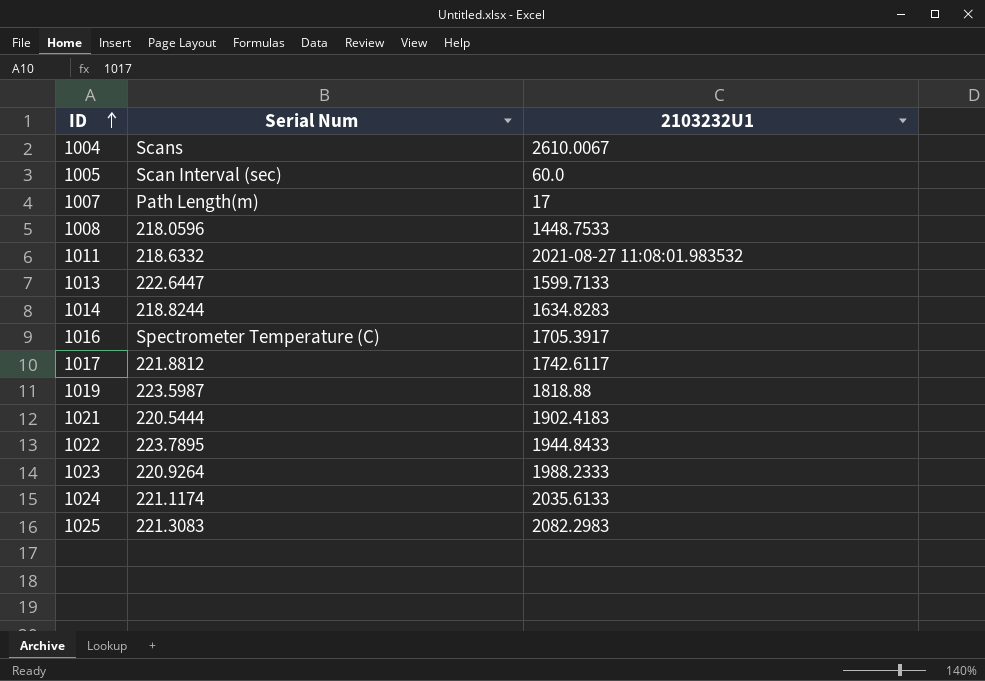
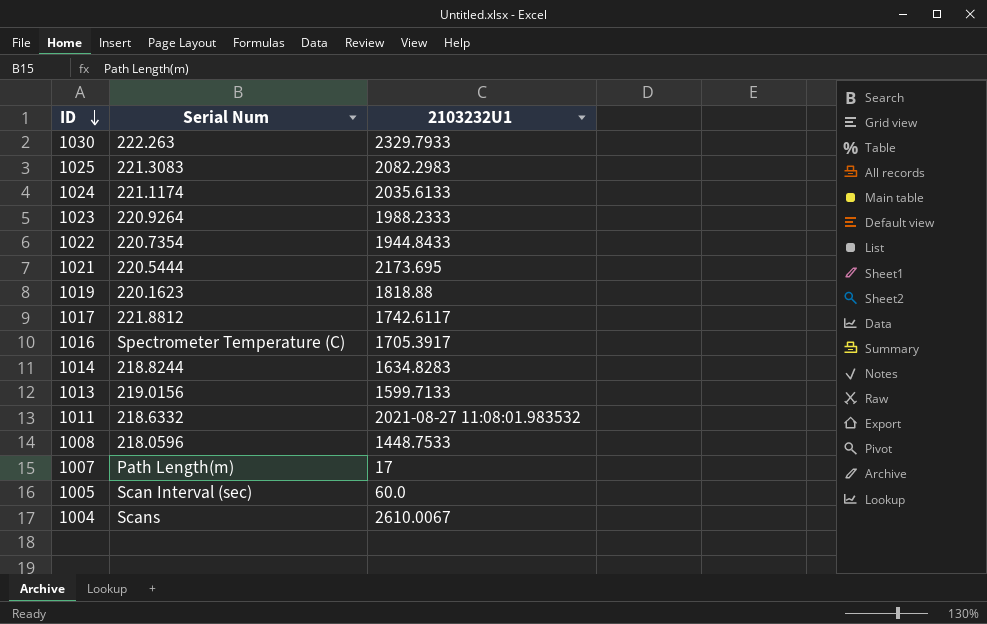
row order: ID ascending -> ID descending
row 1030: none -> 222.263 | 2329.7933
1022 | Serial Num: 223.7895 -> 220.7354
1021 | 2103232U1: 1902.4183 -> 2173.695
1019 | Serial Num: 223.5987 -> 220.1623
1013 | Serial Num: 222.6447 -> 219.0156

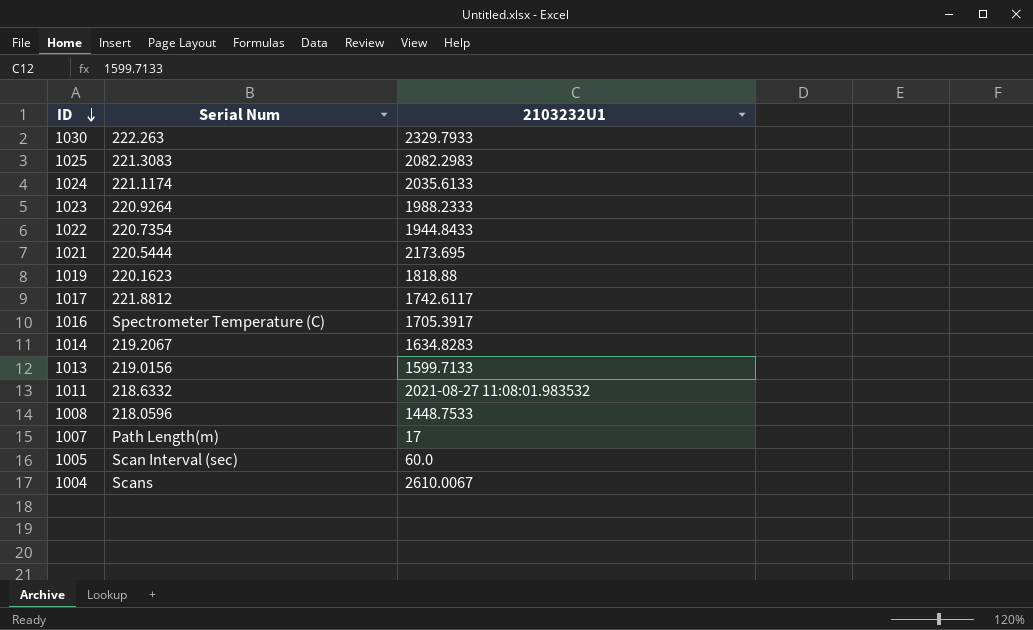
1014 | Serial Num: 218.8244 -> 219.2067

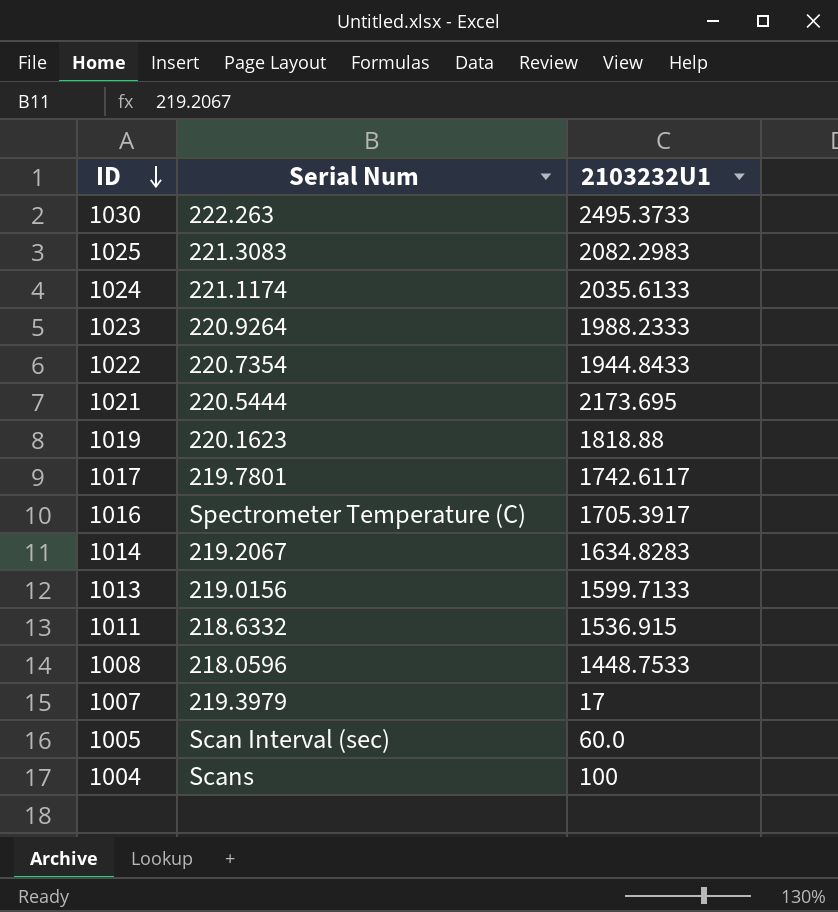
1030 | 2103232U1: 2329.7933 -> 2495.3733
1017 | Serial Num: 221.8812 -> 219.7801
1011 | 2103232U1: 2021-08-27 11:08:01.983532 -> 1536.915
1007 | Serial Num: Path Length(m) -> 219.3979
1004 | 2103232U1: 2610.0067 -> 100

